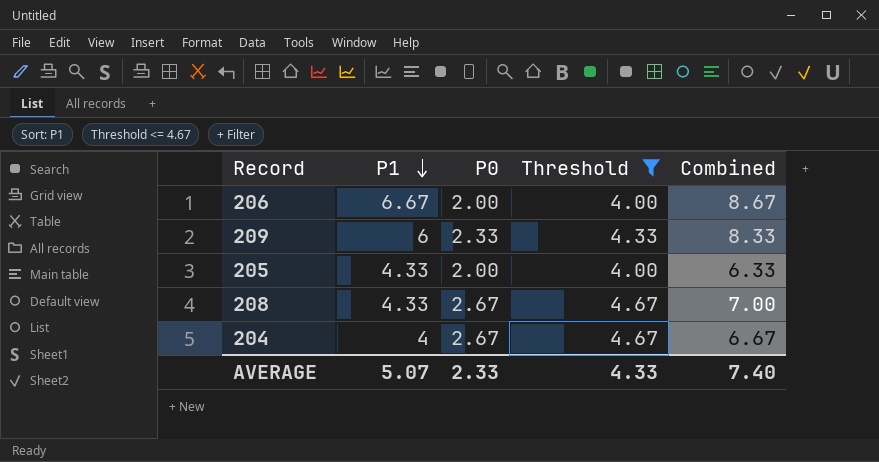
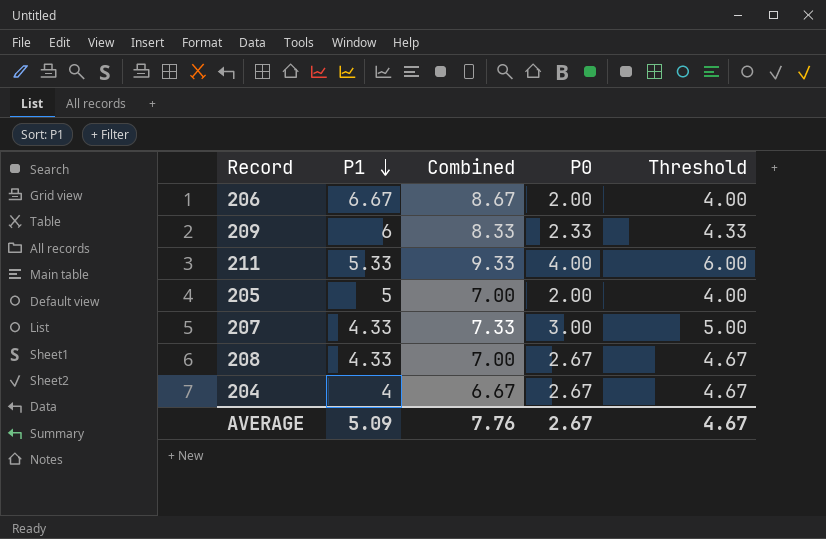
filter: Threshold <= 4.67 -> none
column Combined | position: 5 -> 3
205 | P1: 4.33 -> 5
205 | Combined: 6.33 -> 7.00
AVERAGE | P1: 5.07 -> 5.09
AVERAGE | Combined: 7.40 -> 7.76
AVERAGE | P0: 2.33 -> 2.67
AVERAGE | Threshold: 4.33 -> 4.67

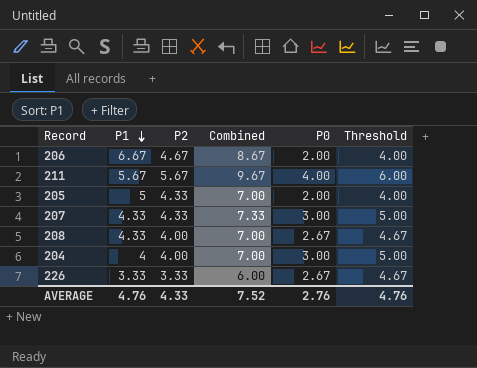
column P2 | position: none -> 3
row 209: 6 | 8.33 | 2.33 | 4.33 -> none
211 | P1: 5.33 -> 5.67
211 | Combined: 9.33 -> 9.67
204 | Combined: 6.67 -> 7.00
204 | P0: 2.67 -> 3.00
204 | Threshold: 4.67 -> 5.00
row 226: none -> 3.33 | 3.33 | 6.00 | 2.67 | 4.67
AVERAGE | P1: 5.09 -> 4.76
AVERAGE | Combined: 7.76 -> 7.52
AVERAGE | P0: 2.67 -> 2.76
AVERAGE | Threshold: 4.67 -> 4.76

